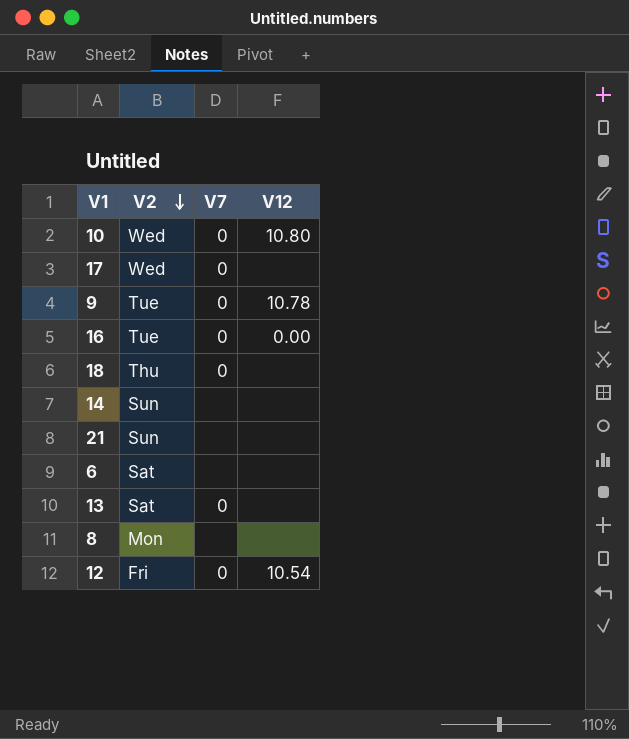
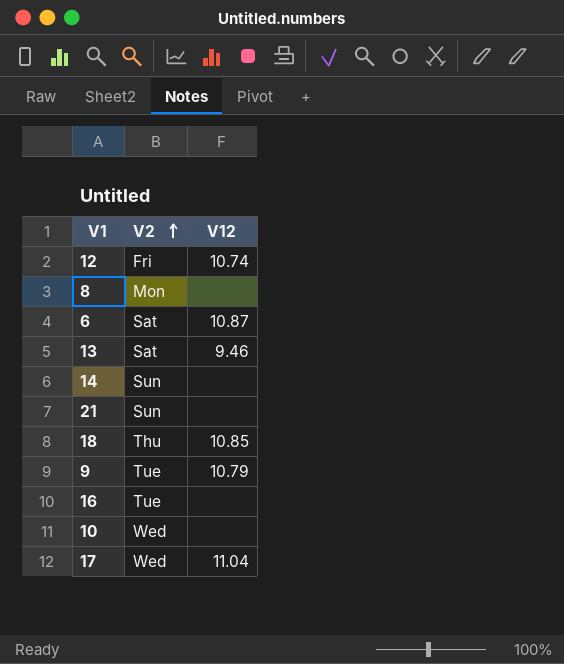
row order: V2 descending -> V2 ascending
column V7 | position: 3 -> none
12 | V12: 10.54 -> 10.74
6 | V12: none -> 10.87
13 | V12: none -> 9.46
18 | V12: none -> 10.85
9 | V12: 10.78 -> 10.79
16 | V12: 0.00 -> none
10 | V12: 10.80 -> none
17 | V12: none -> 11.04

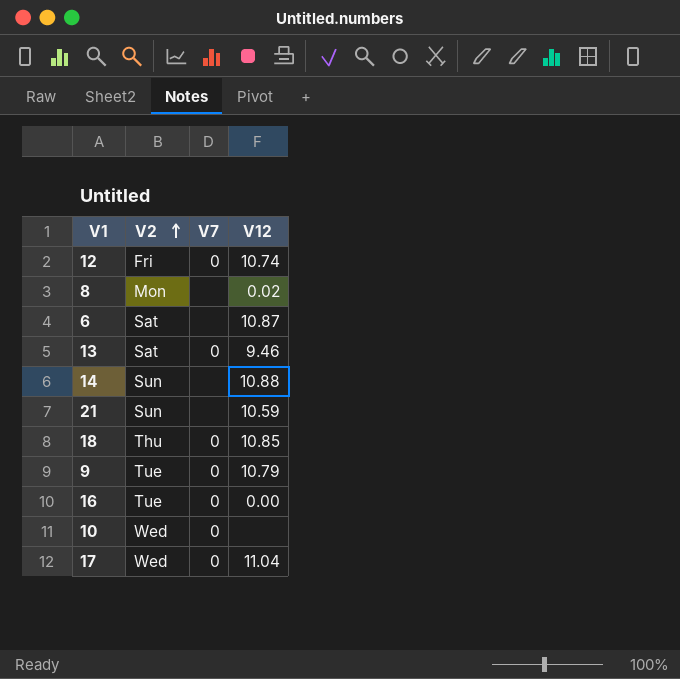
column V7 | position: none -> 3
8 | V12: none -> 0.02
14 | V12: none -> 10.88
21 | V12: none -> 10.59
16 | V12: none -> 0.00

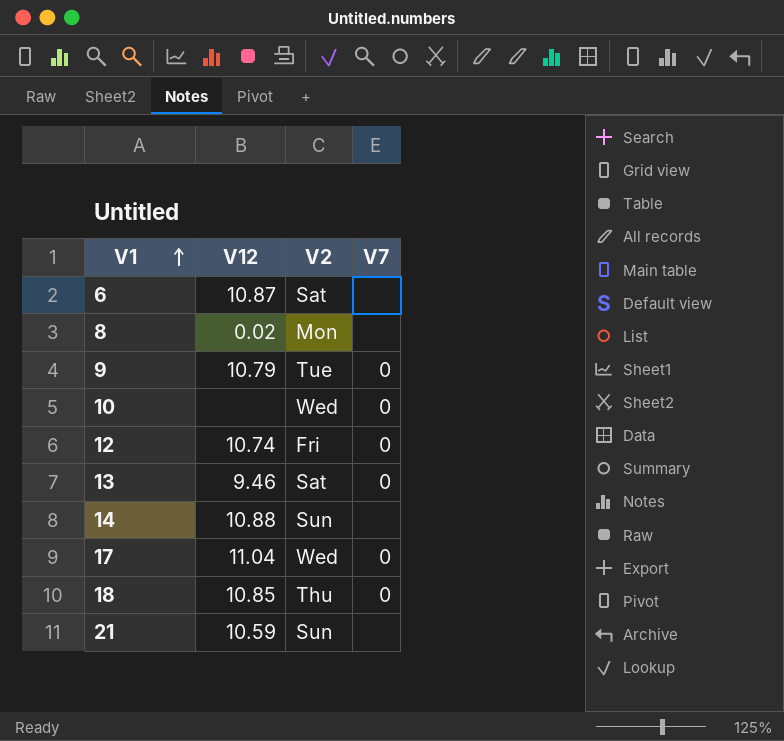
row order: V2 ascending -> V1 ascending
column V12 | position: 4 -> 2
row 16: Tue | 0 | 0.00 -> none

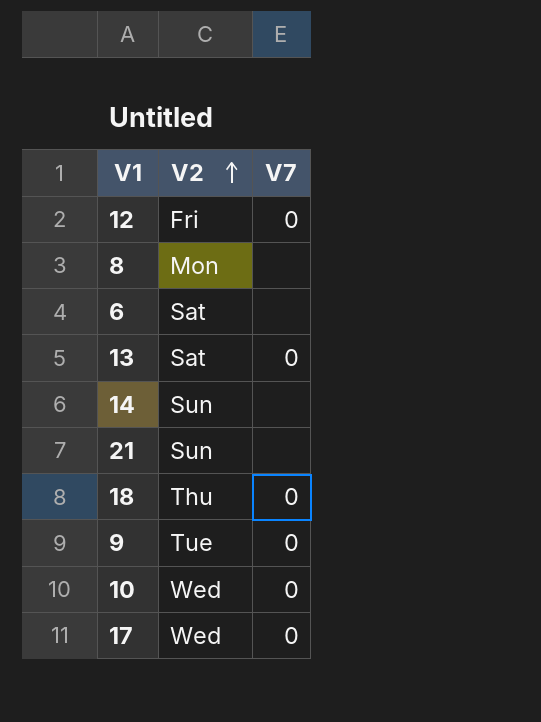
row order: V1 ascending -> V2 ascending
column V12 | position: 2 -> none

